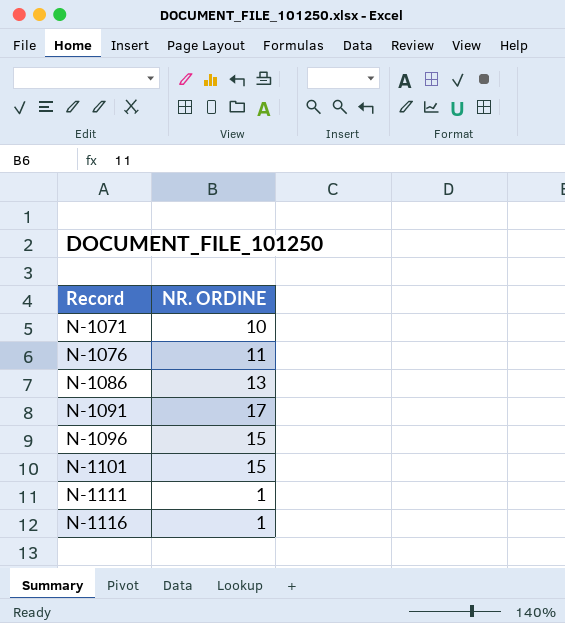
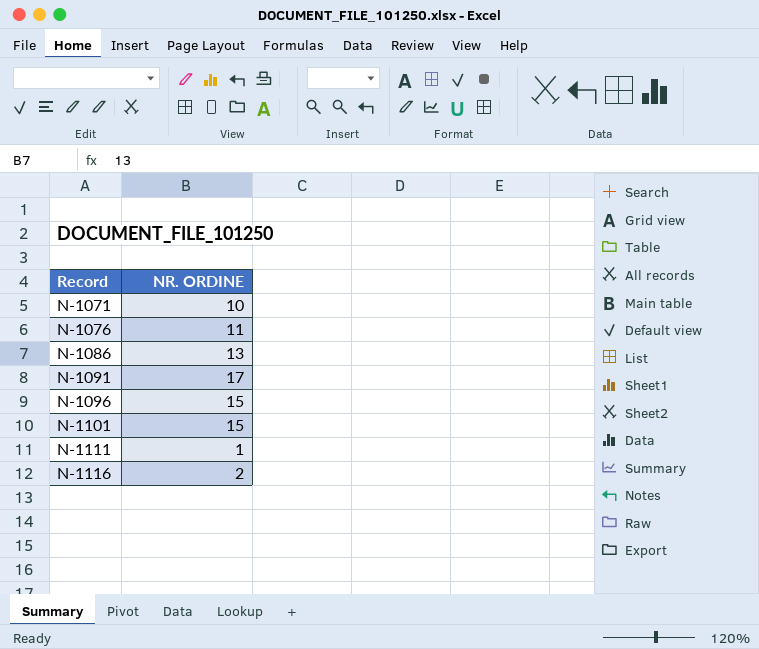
N-1116 | NR. ORDINE: 1 -> 2

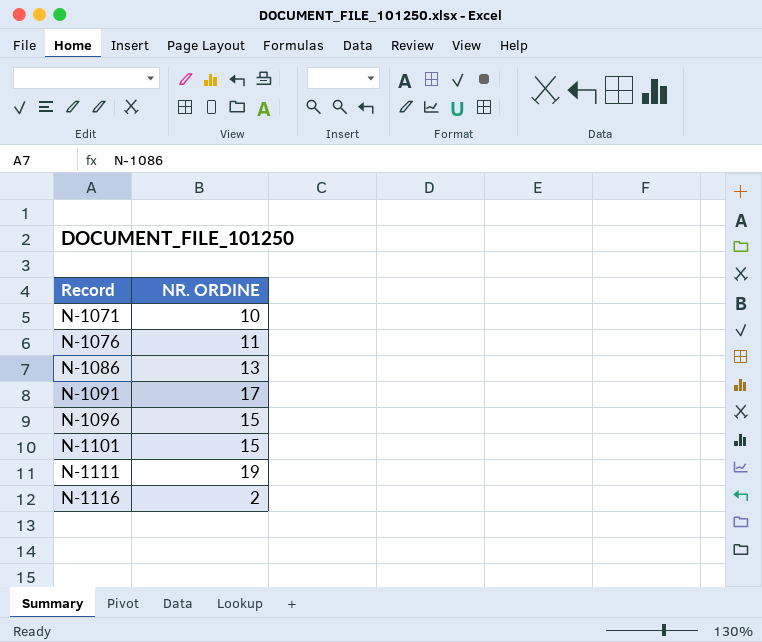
N-1111 | NR. ORDINE: 1 -> 19

